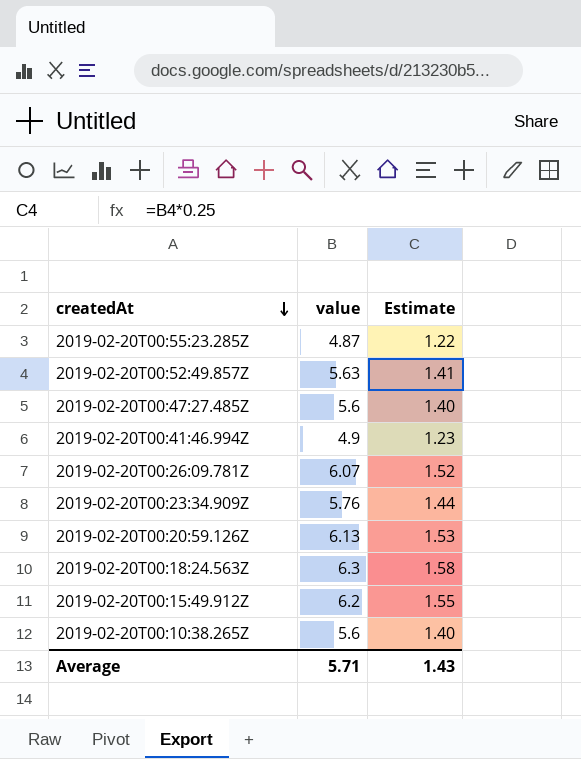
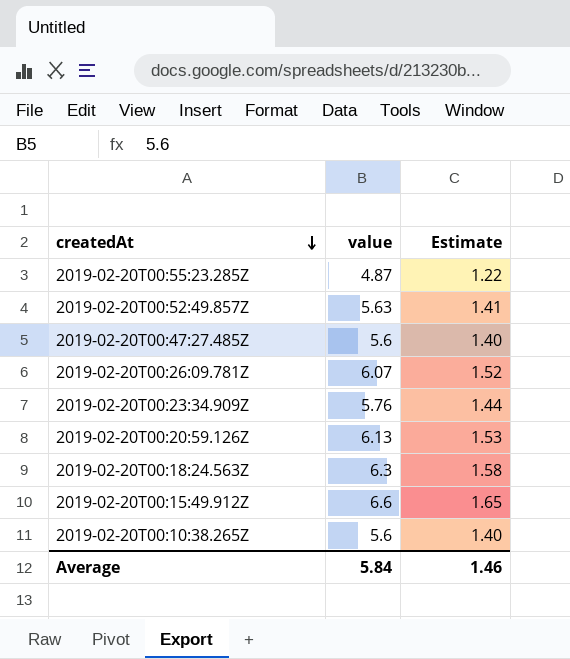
row 2019-02-20T00:41:46.994Z: 4.9 | 1.23 -> none
2019-02-20T00:15:49.912Z | value: 6.2 -> 6.6
2019-02-20T00:15:49.912Z | Estimate: 1.55 -> 1.65
Average | value: 5.71 -> 5.84
Average | Estimate: 1.43 -> 1.46

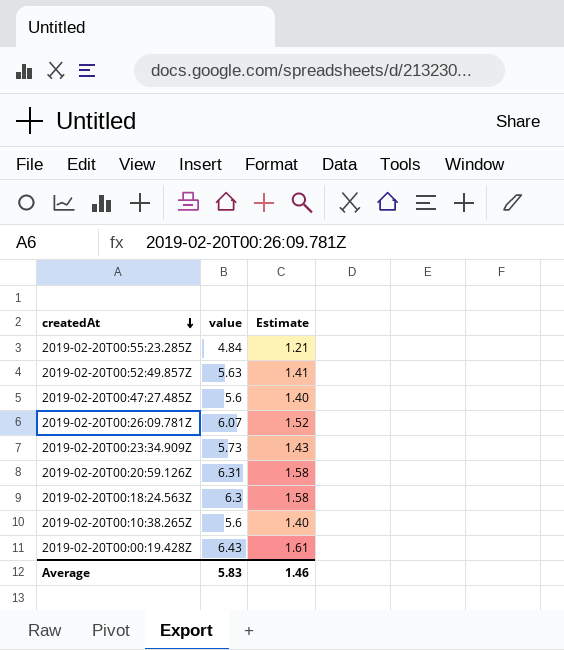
row 2019-02-20T00:15:49.912Z: 6.6 | 1.65 -> none
2019-02-20T00:55:23.285Z | value: 4.87 -> 4.84
2019-02-20T00:55:23.285Z | Estimate: 1.22 -> 1.21
2019-02-20T00:23:34.909Z | value: 5.76 -> 5.73
2019-02-20T00:23:34.909Z | Estimate: 1.44 -> 1.43
2019-02-20T00:20:59.126Z | value: 6.13 -> 6.31
2019-02-20T00:20:59.126Z | Estimate: 1.53 -> 1.58
row 2019-02-20T00:00:19.428Z: none -> 6.43 | 1.61
Average | value: 5.84 -> 5.83

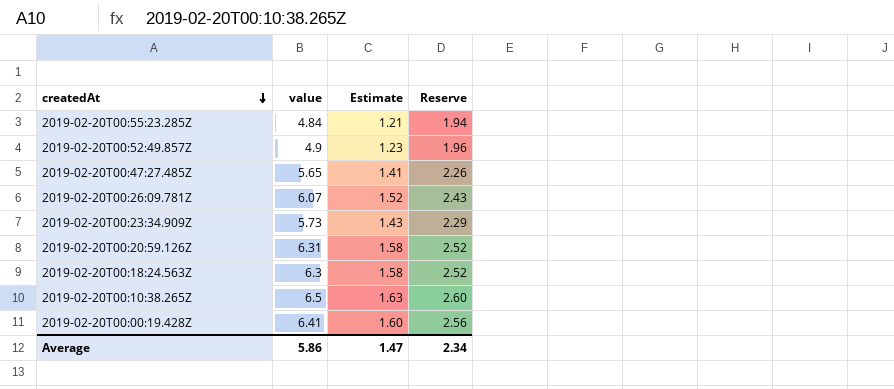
column Reserve | formula: none -> [value] * 0.4
2019-02-20T00:52:49.857Z | value: 5.63 -> 4.9
2019-02-20T00:52:49.857Z | Estimate: 1.41 -> 1.23
2019-02-20T00:47:27.485Z | value: 5.6 -> 5.65
2019-02-20T00:47:27.485Z | Estimate: 1.40 -> 1.41
2019-02-20T00:10:38.265Z | value: 5.6 -> 6.5
2019-02-20T00:10:38.265Z | Estimate: 1.40 -> 1.63
2019-02-20T00:00:19.428Z | value: 6.43 -> 6.41
2019-02-20T00:00:19.428Z | Estimate: 1.61 -> 1.60
Average | value: 5.83 -> 5.86
Average | Estimate: 1.46 -> 1.47

